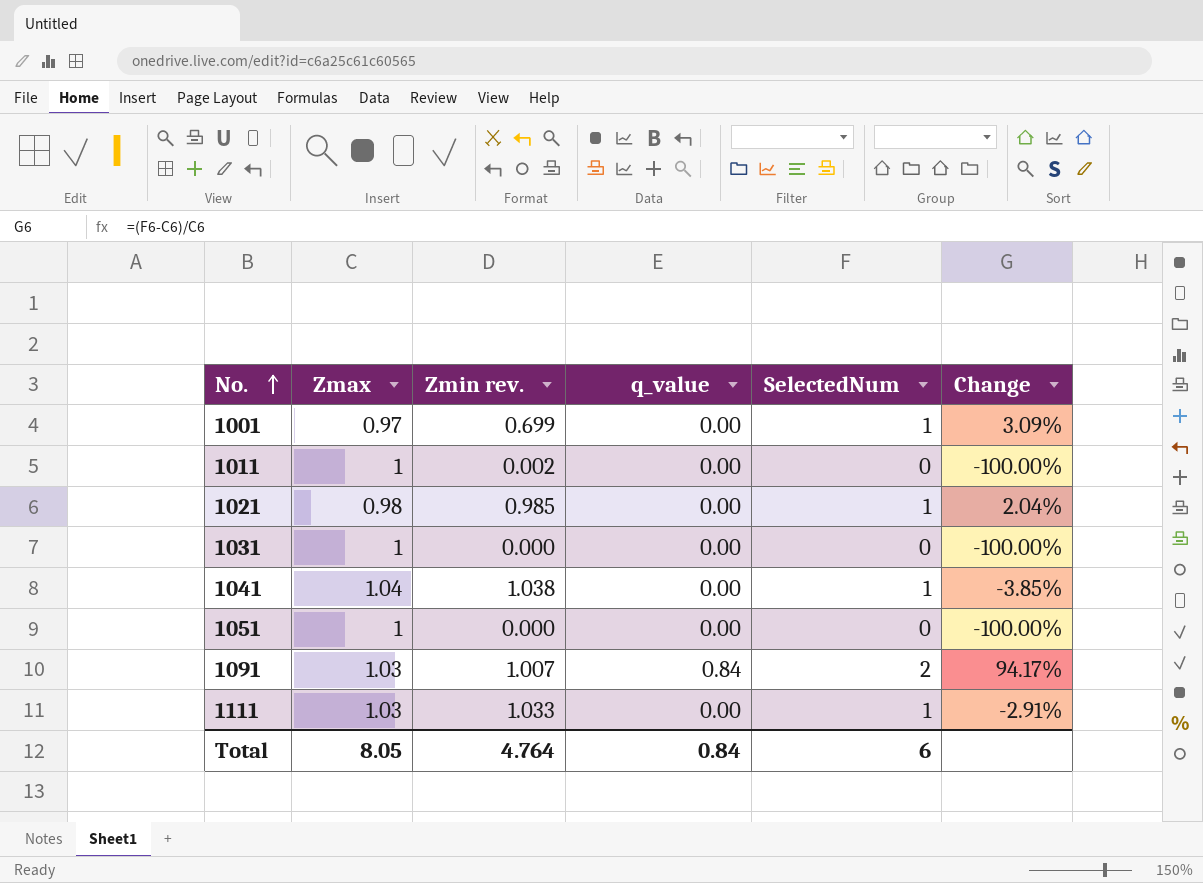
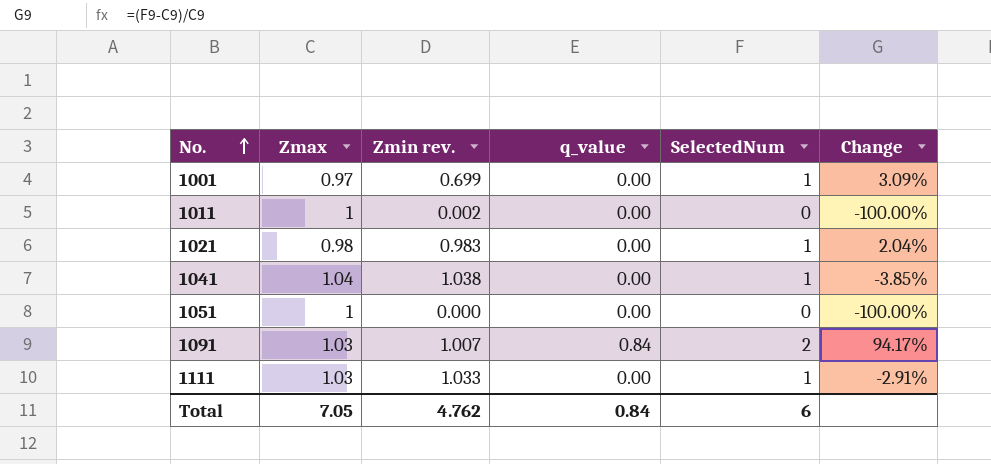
row 1031: 1 | 0.000 | 0.00 | 0 | -100.00% -> none
1021 | Zmin rev.: 0.985 -> 0.983
Total | Zmax: 8.05 -> 7.05
Total | Zmin rev.: 4.764 -> 4.762

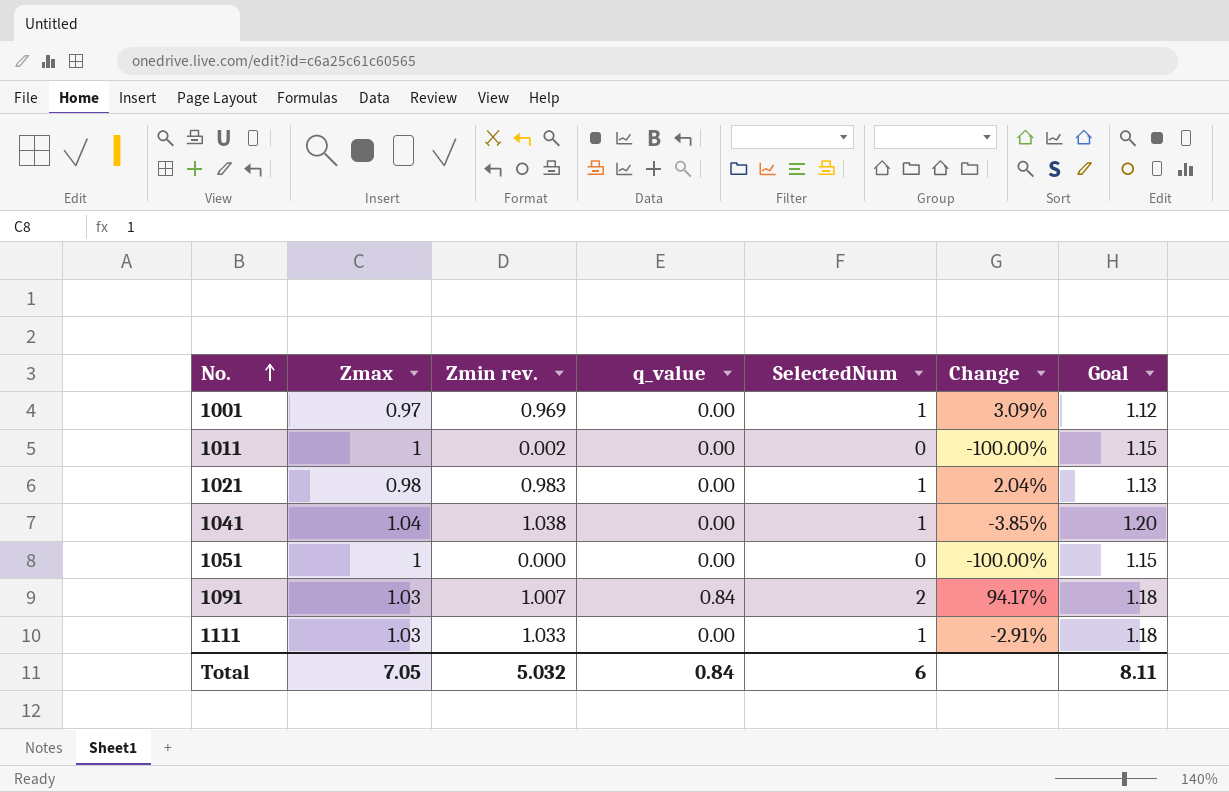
column Goal | formula: none -> [Zmax] * 1.15
1001 | Zmin rev.: 0.699 -> 0.969
Total | Zmin rev.: 4.762 -> 5.032

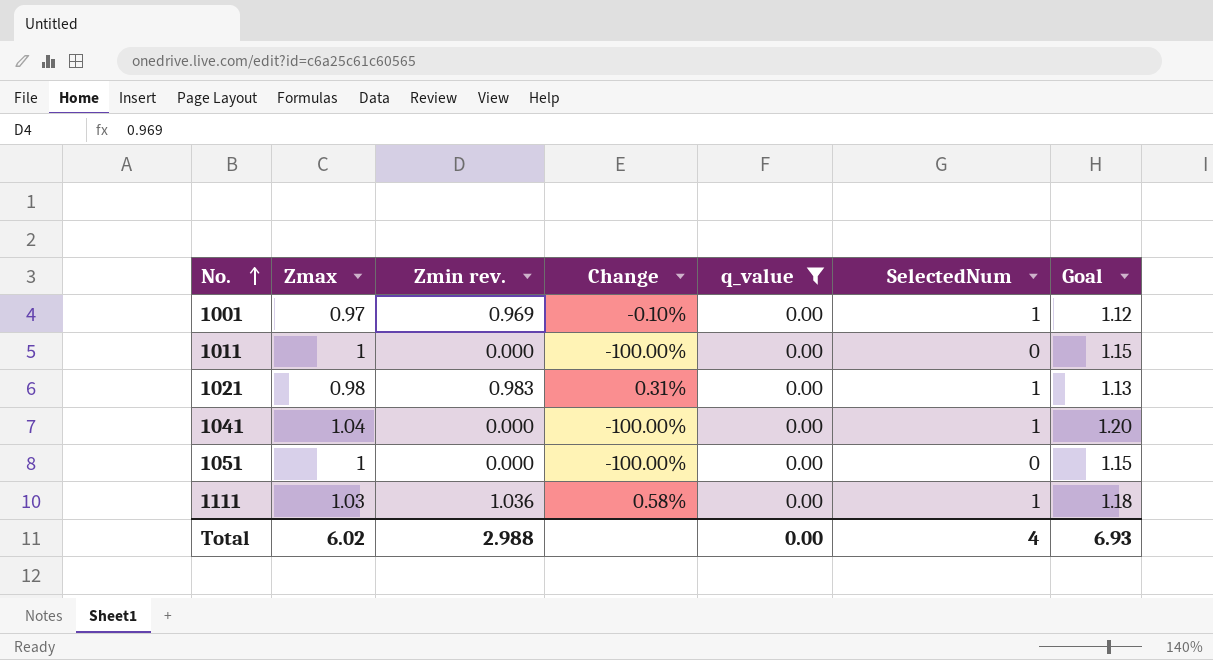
filter: none -> q_value = 0.00
column Change | formula: ([SelectedNum] - [Zmax]) / [Zmax] -> ([Zmin rev.] - [Zmax]) / [Zmax]
column Change | position: 6 -> 4
1011 | Zmin rev.: 0.002 -> 0.000
1041 | Zmin rev.: 1.038 -> 0.000
1111 | Zmin rev.: 1.033 -> 1.036
Total | Zmax: 7.05 -> 6.02
Total | Zmin rev.: 5.032 -> 2.988
Total | q_value: 0.84 -> 0.00
Total | SelectedNum: 6 -> 4
Total | Goal: 8.11 -> 6.93

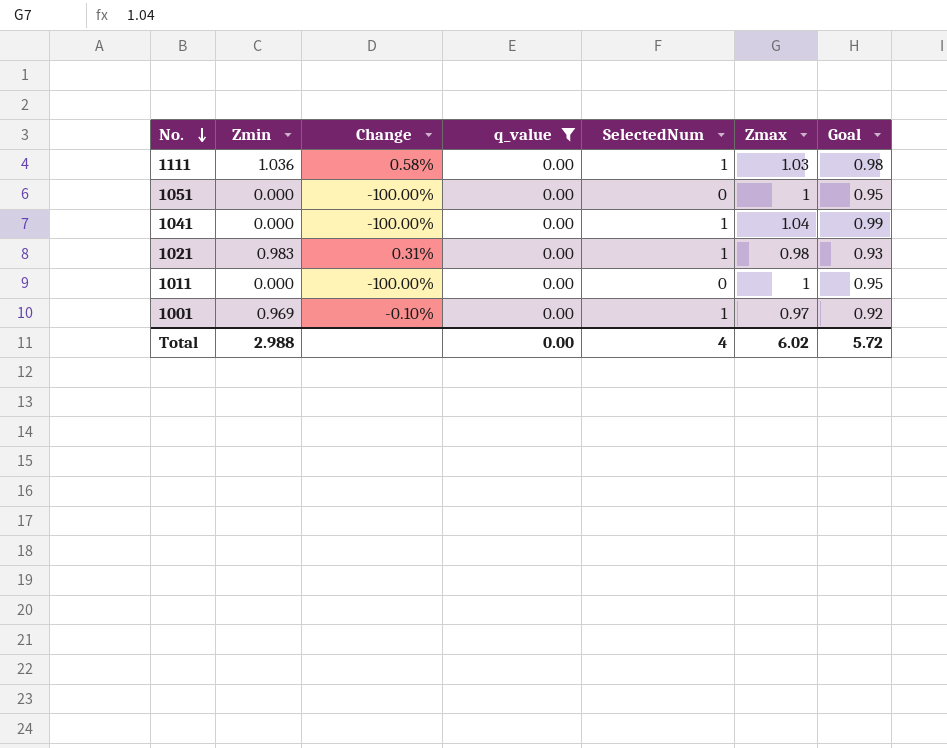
row order: No. ascending -> No. descending
column name: Zmin rev. -> Zmin
column Zmax | position: 2 -> 6
column Goal | formula: [Zmax] * 1.15 -> [Zmax] * 0.95
Total | Goal: 6.93 -> 5.72

